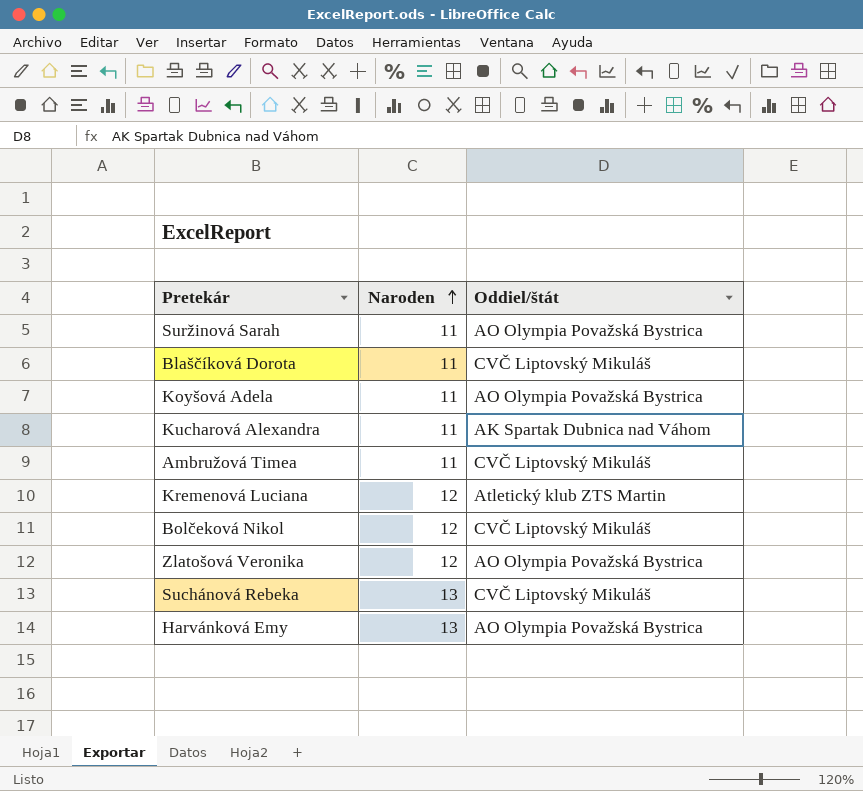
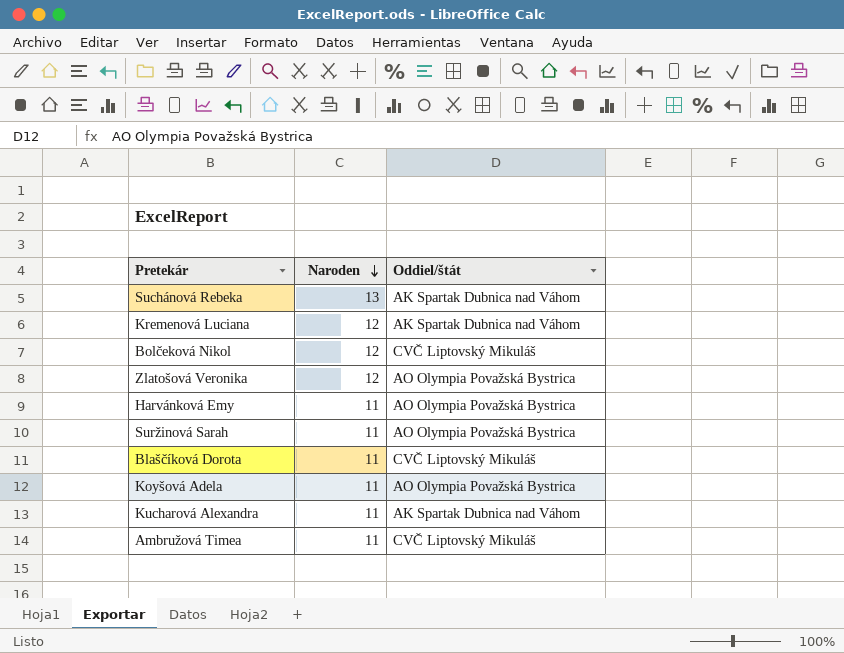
row order: Naroden ascending -> Naroden descending
Suchánová Rebeka | Oddiel/štát: CVČ Liptovský Mikuláš -> AK Spartak Dubnica nad Váhom
Kremenová Luciana | Oddiel/štát: Atletický klub ZTS Martin -> AK Spartak Dubnica nad Váhom
Harvánková Emy | Naroden: 13 -> 11

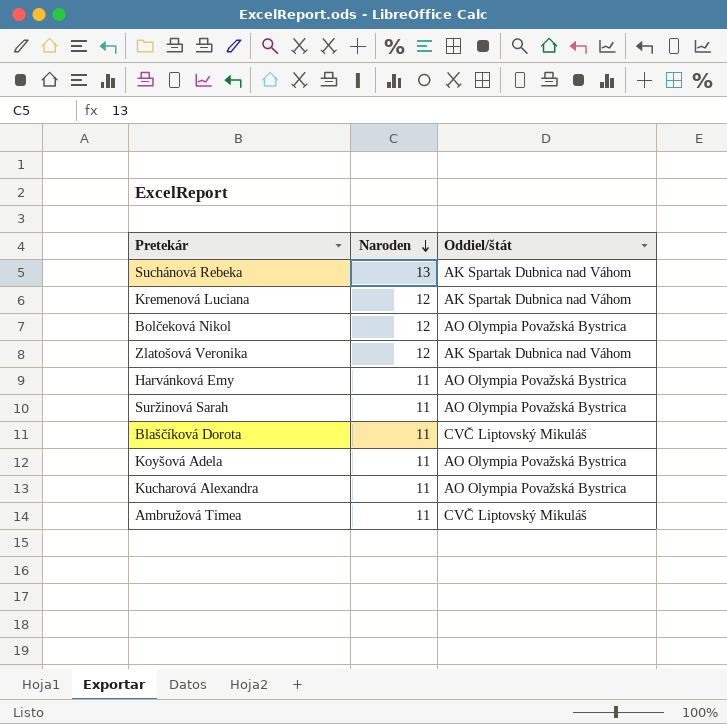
Bolčeková Nikol | Oddiel/štát: CVČ Liptovský Mikuláš -> AO Olympia Považská Bystrica
Zlatošová Veronika | Oddiel/štát: AO Olympia Považská Bystrica -> AK Spartak Dubnica nad Váhom
Kucharová Alexandra | Oddiel/štát: AK Spartak Dubnica nad Váhom -> AO Olympia Považská Bystrica

